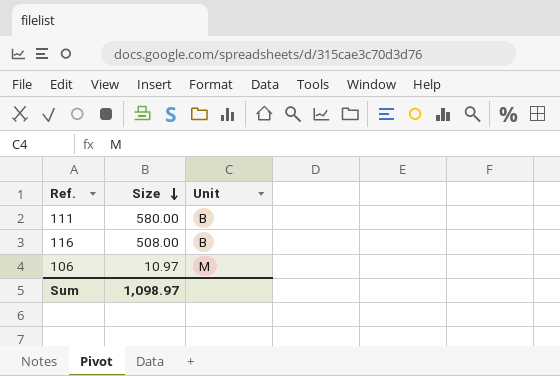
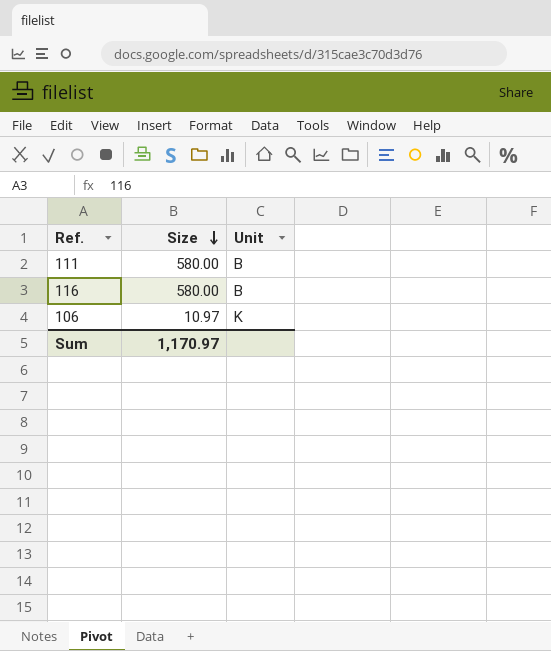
116 | Size: 508.00 -> 580.00
106 | Unit: M -> K
Sum | Size: 1,098.97 -> 1,170.97

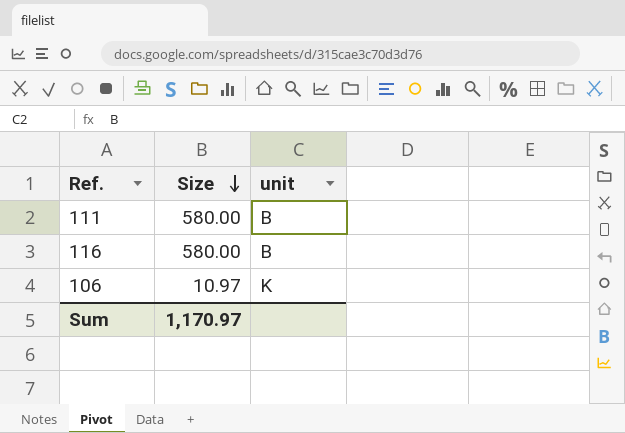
column name: Unit -> unit

